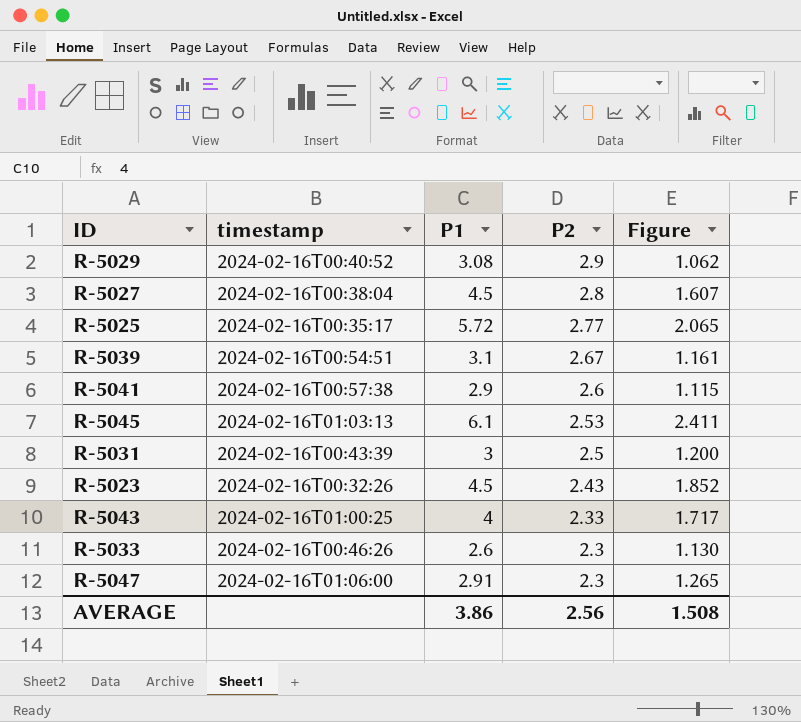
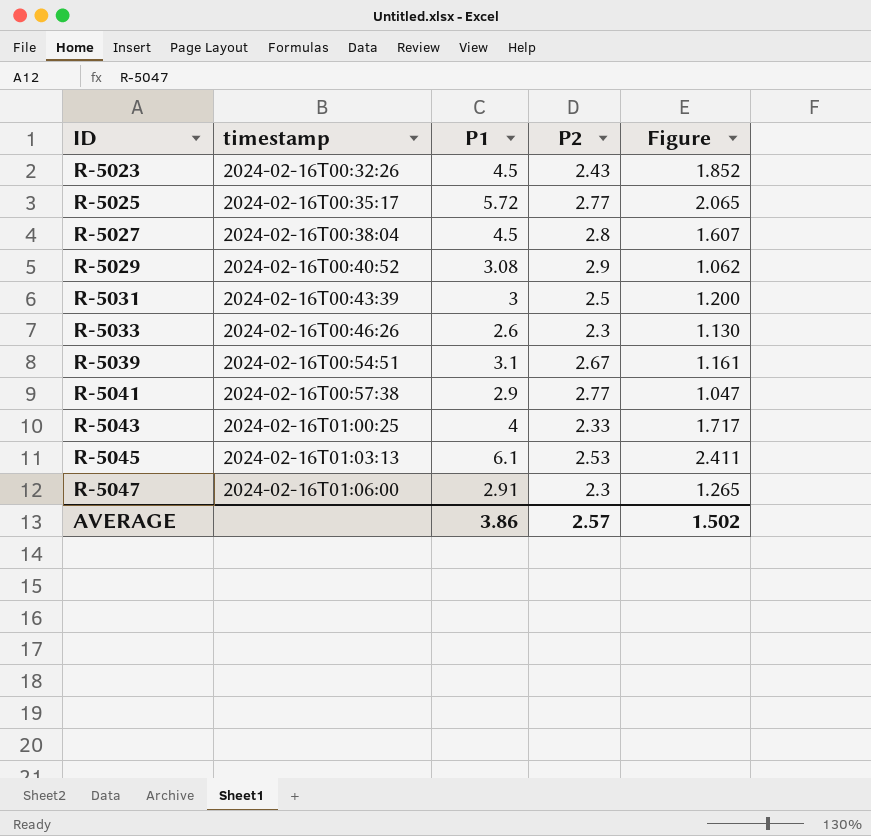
row order: P2 descending -> ID ascending
R-5041 | P2: 2.6 -> 2.77
R-5041 | Figure: 1.115 -> 1.047
AVERAGE | P2: 2.56 -> 2.57
AVERAGE | Figure: 1.508 -> 1.502

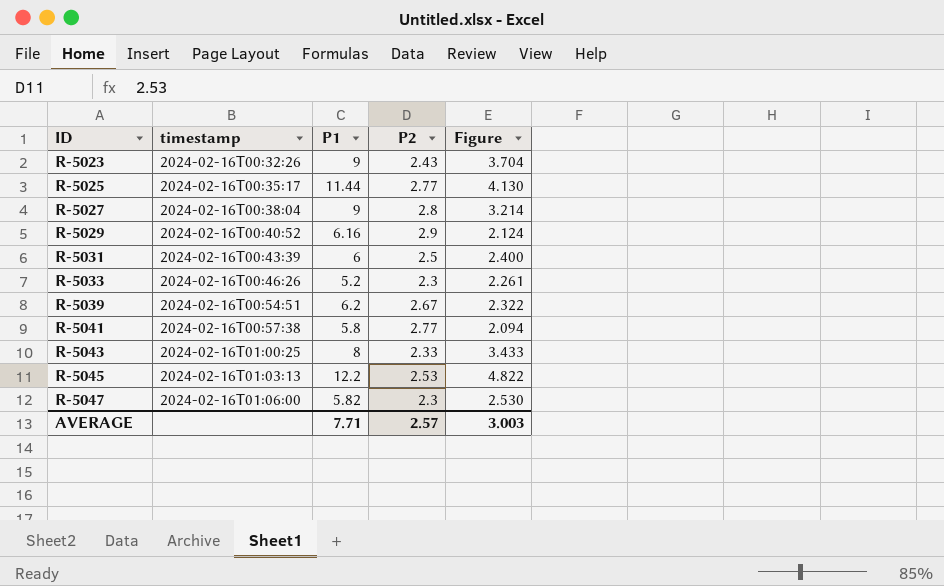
R-5023 | P1: 4.5 -> 9
R-5023 | Figure: 1.852 -> 3.704
R-5025 | P1: 5.72 -> 11.44
R-5025 | Figure: 2.065 -> 4.130
R-5027 | P1: 4.5 -> 9
R-5027 | Figure: 1.607 -> 3.214
R-5029 | P1: 3.08 -> 6.16
R-5029 | Figure: 1.062 -> 2.124
R-5031 | P1: 3 -> 6
R-5031 | Figure: 1.200 -> 2.400
R-5033 | P1: 2.6 -> 5.2
R-5033 | Figure: 1.130 -> 2.261
R-5039 | P1: 3.1 -> 6.2
R-5039 | Figure: 1.161 -> 2.322
R-5041 | P1: 2.9 -> 5.8
R-5041 | Figure: 1.047 -> 2.094
R-5043 | P1: 4 -> 8
R-5043 | Figure: 1.717 -> 3.433
R-5045 | P1: 6.1 -> 12.2
R-5045 | Figure: 2.411 -> 4.822
R-5047 | P1: 2.91 -> 5.82
R-5047 | Figure: 1.265 -> 2.530
AVERAGE | P1: 3.86 -> 7.71
AVERAGE | Figure: 1.502 -> 3.003

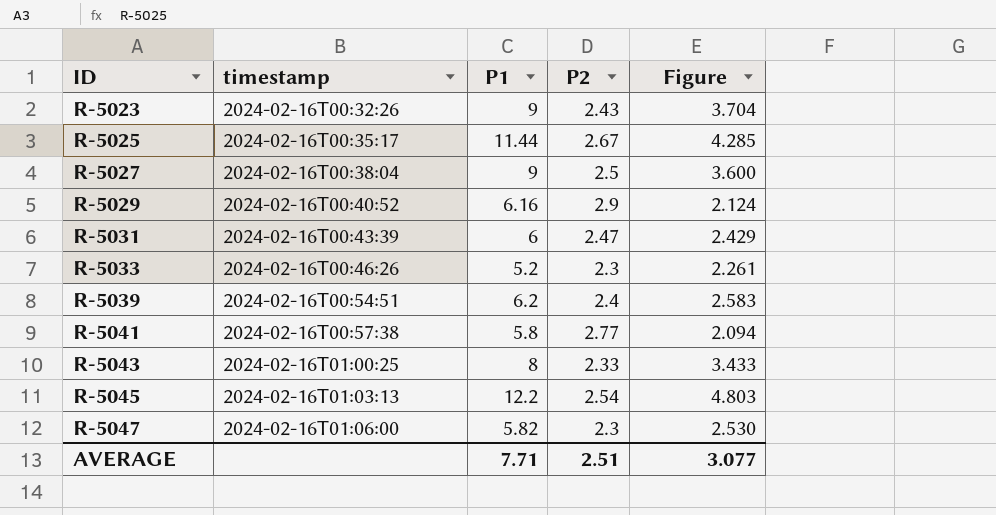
R-5025 | P2: 2.77 -> 2.67
R-5025 | Figure: 4.130 -> 4.285
R-5027 | P2: 2.8 -> 2.5
R-5027 | Figure: 3.214 -> 3.600
R-5031 | P2: 2.5 -> 2.47
R-5031 | Figure: 2.400 -> 2.429
R-5039 | P2: 2.67 -> 2.4
R-5039 | Figure: 2.322 -> 2.583
R-5045 | P2: 2.53 -> 2.54
R-5045 | Figure: 4.822 -> 4.803
AVERAGE | P2: 2.57 -> 2.51
AVERAGE | Figure: 3.003 -> 3.077

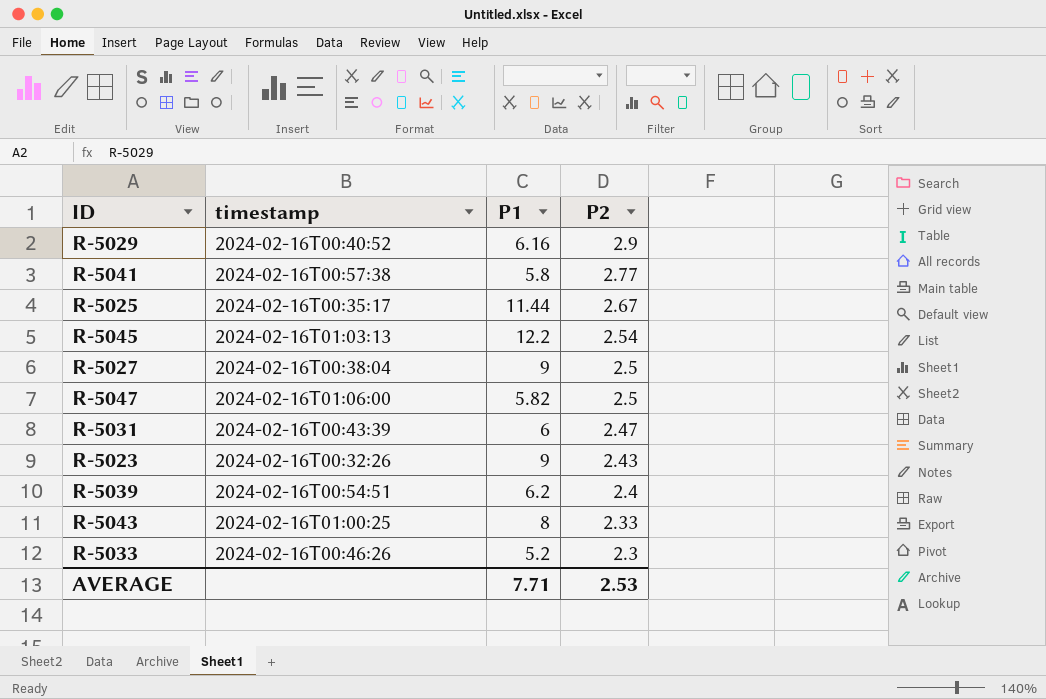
row order: ID ascending -> P2 descending
column Figure | formula: [P1] / [P2] -> none
R-5047 | P2: 2.3 -> 2.5
AVERAGE | P2: 2.51 -> 2.53

